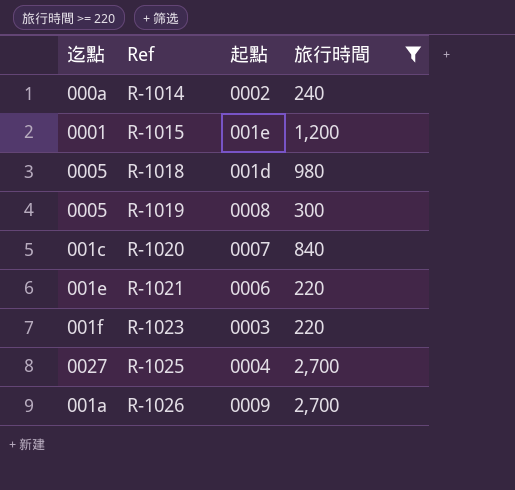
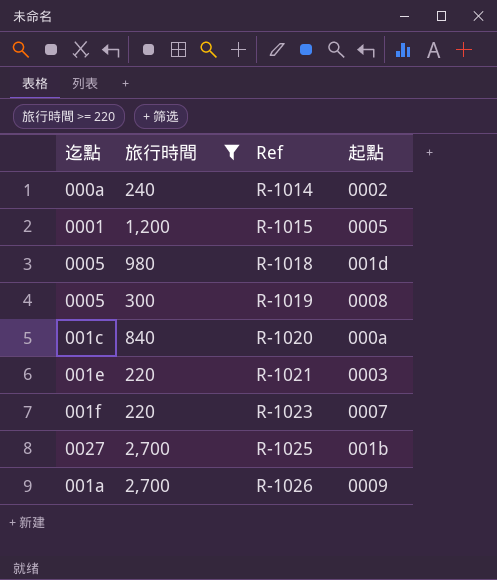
column 旅行時間 | position: 4 -> 2
R-1015 | 起點: 001e -> 0005
R-1020 | 起點: 0007 -> 000a
R-1021 | 起點: 0006 -> 0003
R-1023 | 起點: 0003 -> 0007
R-1025 | 起點: 0004 -> 001b

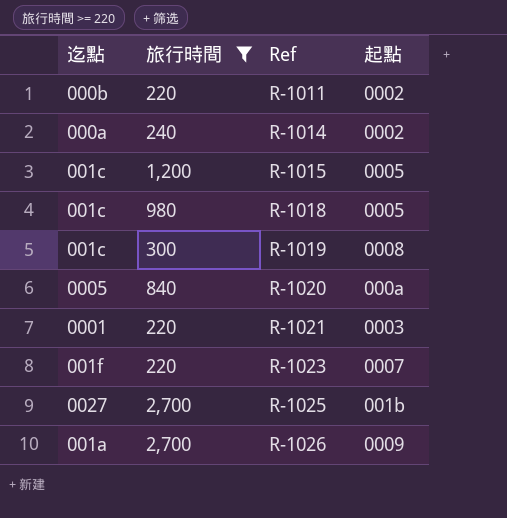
row R-1011: none -> 000b | 220 | 0002
R-1015 | 迄點: 0001 -> 001c
R-1018 | 迄點: 0005 -> 001c
R-1018 | 起點: 001d -> 0005
R-1019 | 迄點: 0005 -> 001c
R-1020 | 迄點: 001c -> 0005
R-1021 | 迄點: 001e -> 0001

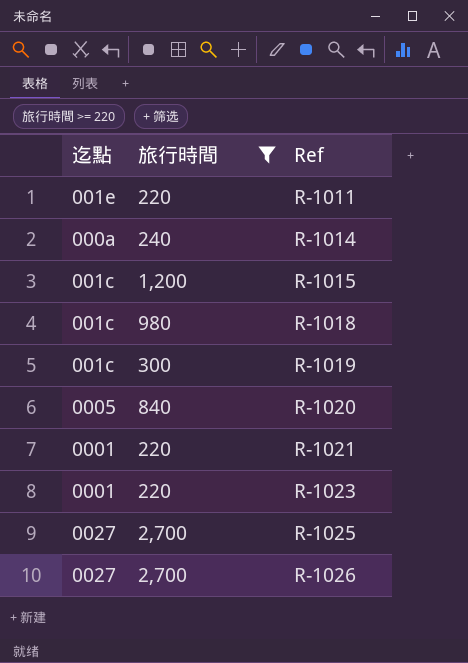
column 起點 | position: 4 -> none
R-1011 | 迄點: 000b -> 001e
R-1023 | 迄點: 001f -> 0001
R-1026 | 迄點: 001a -> 0027

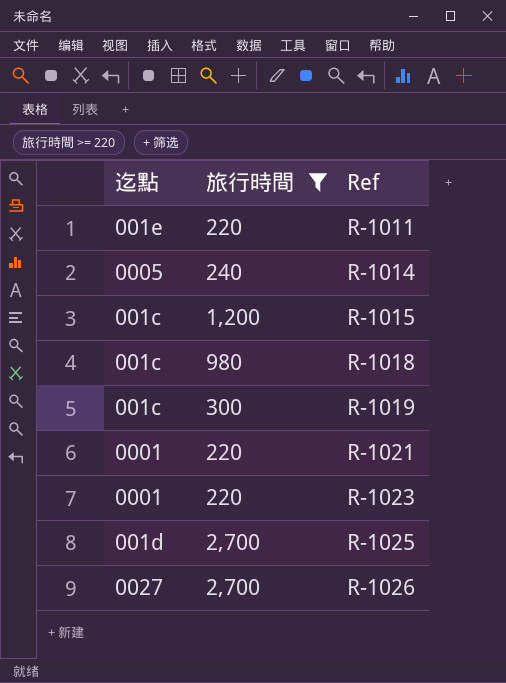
row R-1020: 0005 | 840 -> none
R-1014 | 迄點: 000a -> 0005
R-1025 | 迄點: 0027 -> 001d

